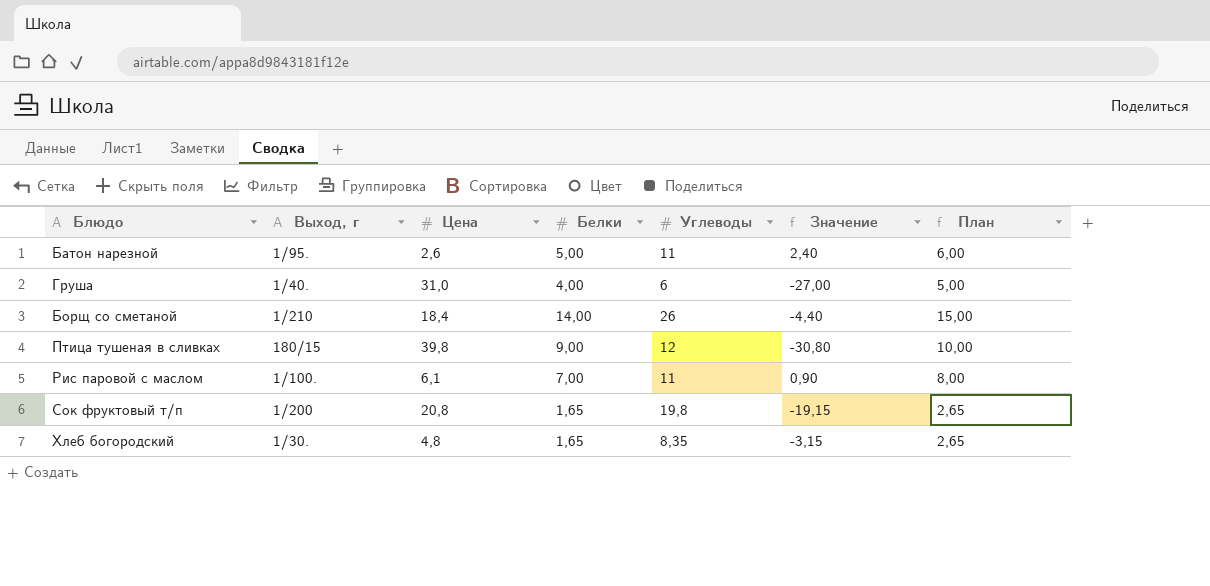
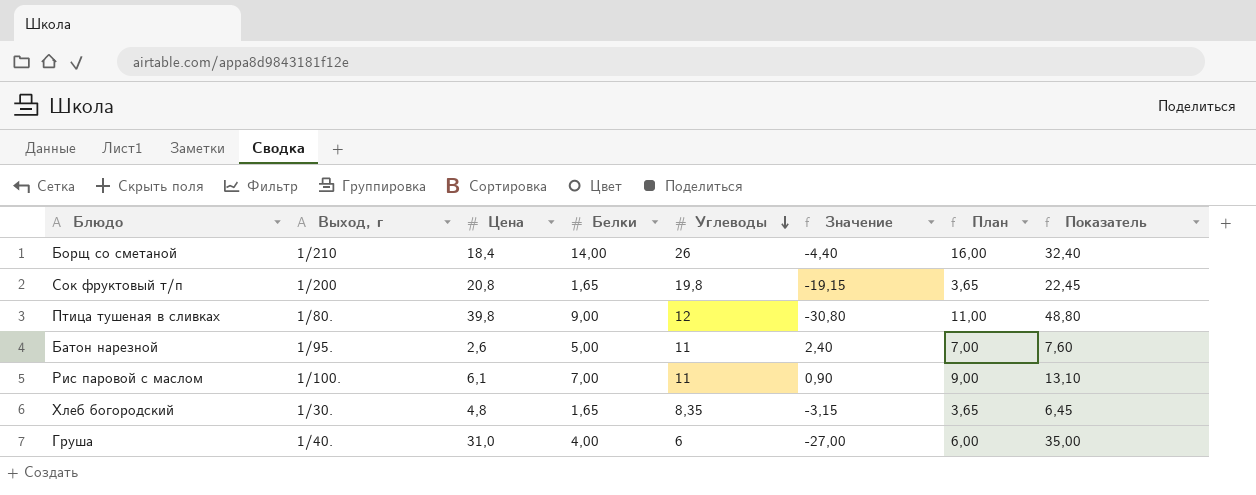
row order: none -> Углеводы descending
column План | formula: [Белки] + 1 -> [Белки] + 2
column Показатель | formula: none -> [Цена] + [Белки]
Птица тушеная в сливках | Выход, г: 180/15 -> 1/80.

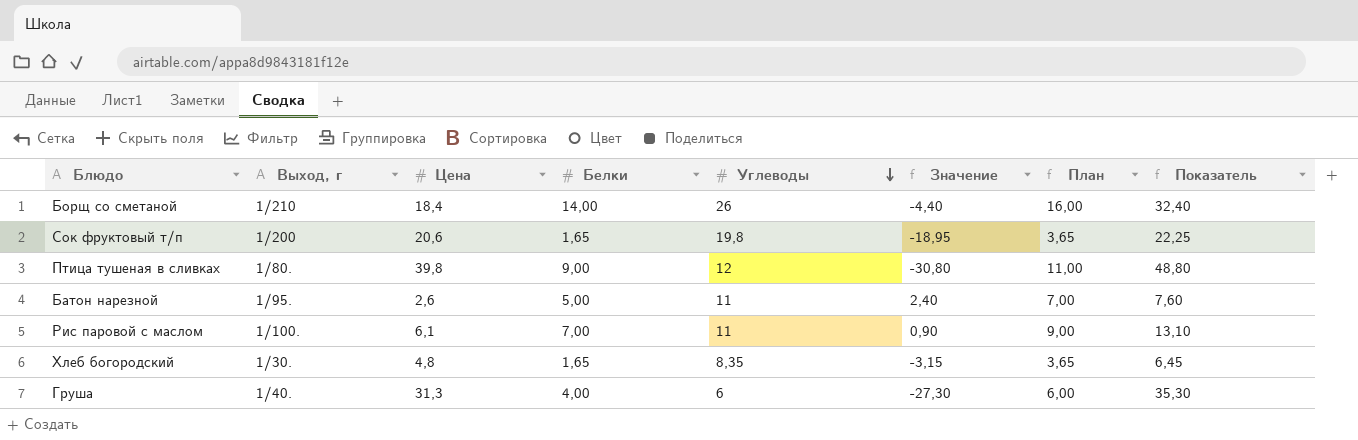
Сок фруктовый т/п | Цена: 20,8 -> 20,6
Сок фруктовый т/п | Значение: -19,15 -> -18,95
Сок фруктовый т/п | Показатель: 22,45 -> 22,25
Груша | Цена: 31,0 -> 31,3
Груша | Значение: -27,00 -> -27,30
Груша | Показатель: 35,00 -> 35,30

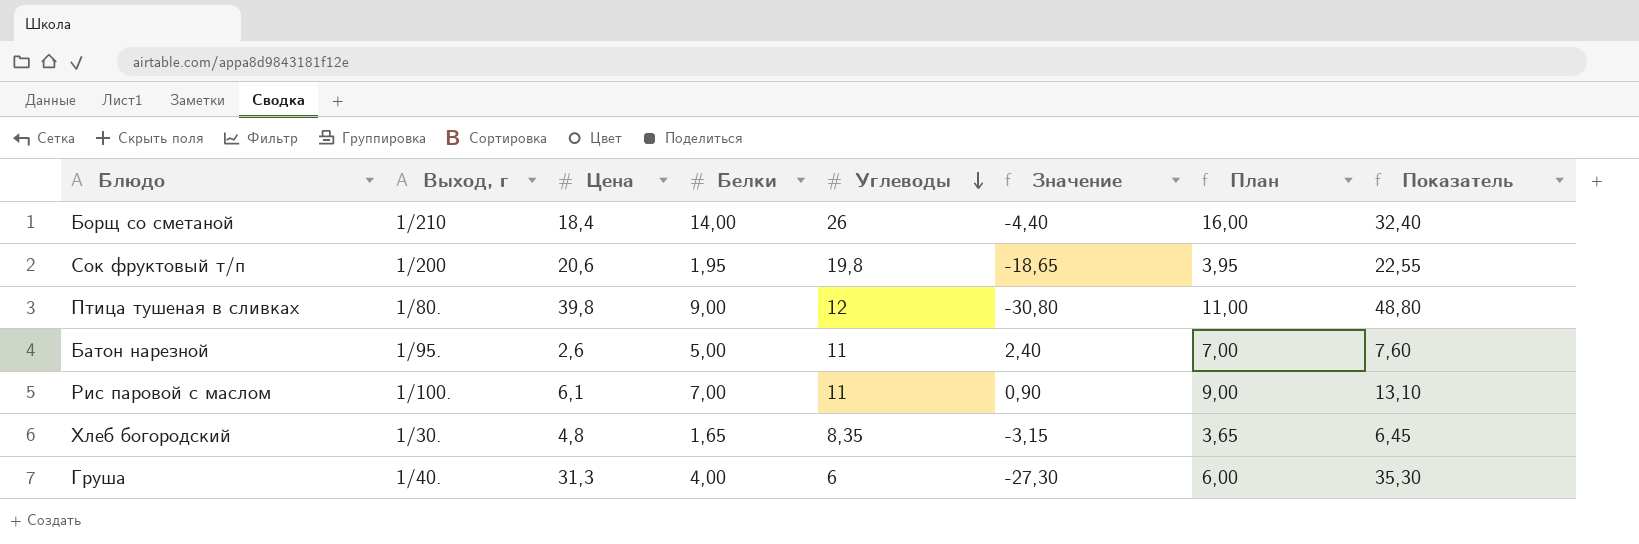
Сок фруктовый т/п | Белки: 1,65 -> 1,95
Сок фруктовый т/п | Значение: -18,95 -> -18,65
Сок фруктовый т/п | План: 3,65 -> 3,95
Сок фруктовый т/п | Показатель: 22,25 -> 22,55

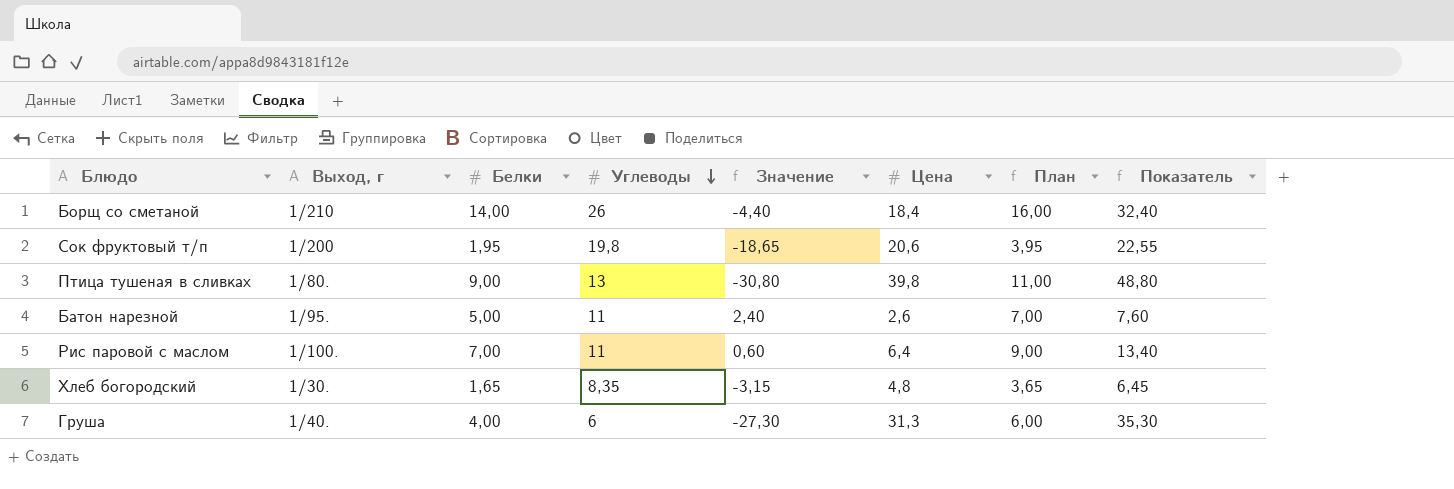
column Цена | position: 3 -> 6
Птица тушеная в сливках | Углеводы: 12 -> 13
Рис паровой с маслом | Значение: 0,90 -> 0,60
Рис паровой с маслом | Цена: 6,1 -> 6,4
Рис паровой с маслом | Показатель: 13,10 -> 13,40

